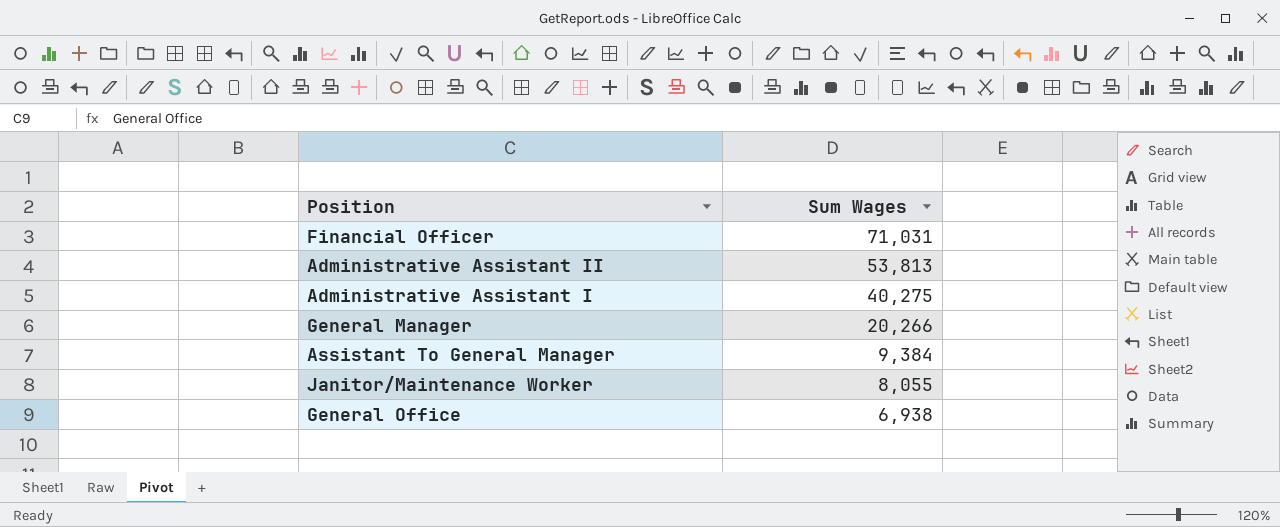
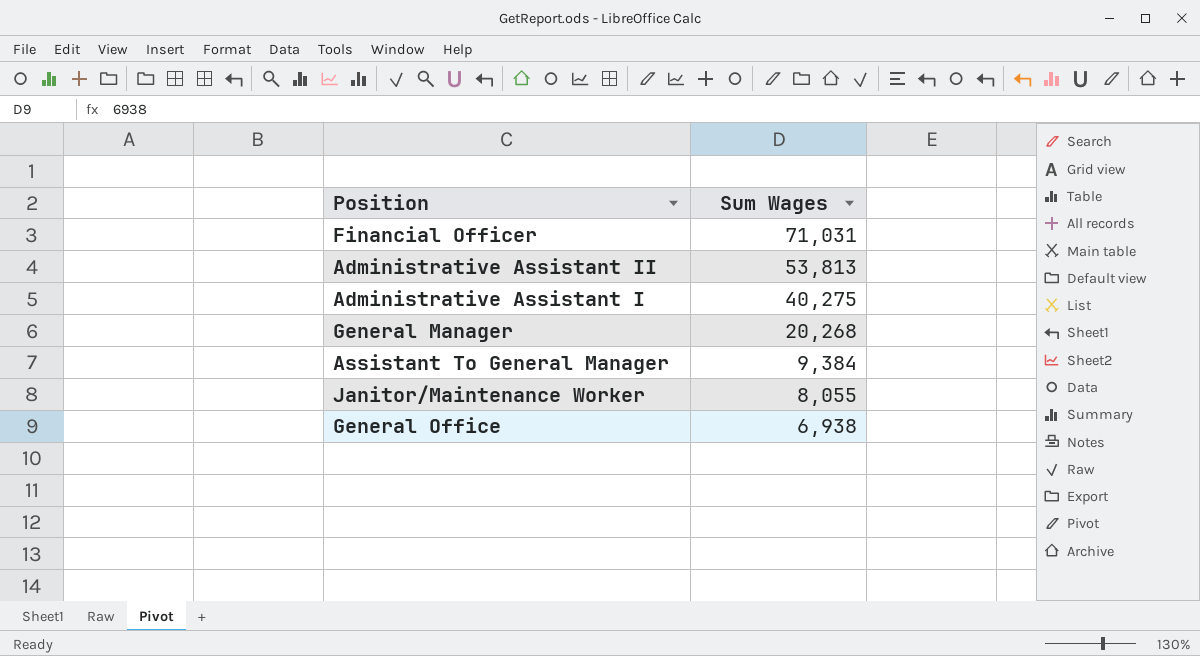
General Manager | Sum Wages: 20,266 -> 20,268

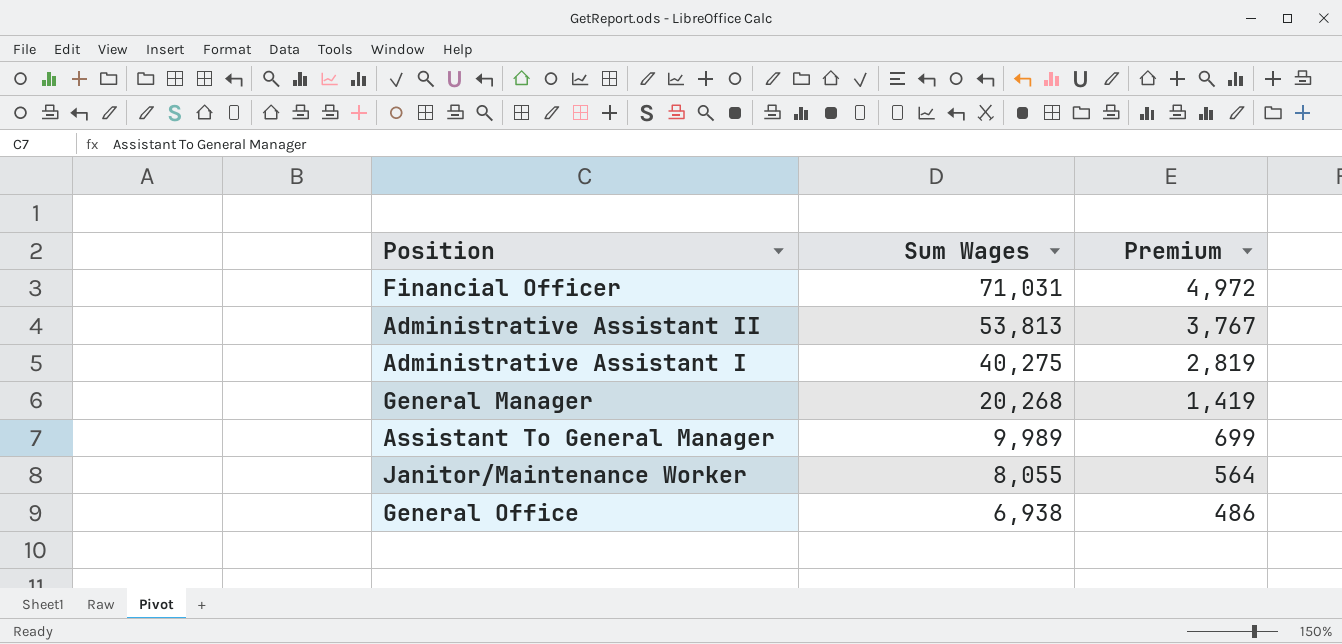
column Premium | formula: none -> [Sum Wages] * 0.07
Assistant To General Manager | Sum Wages: 9,384 -> 9,989

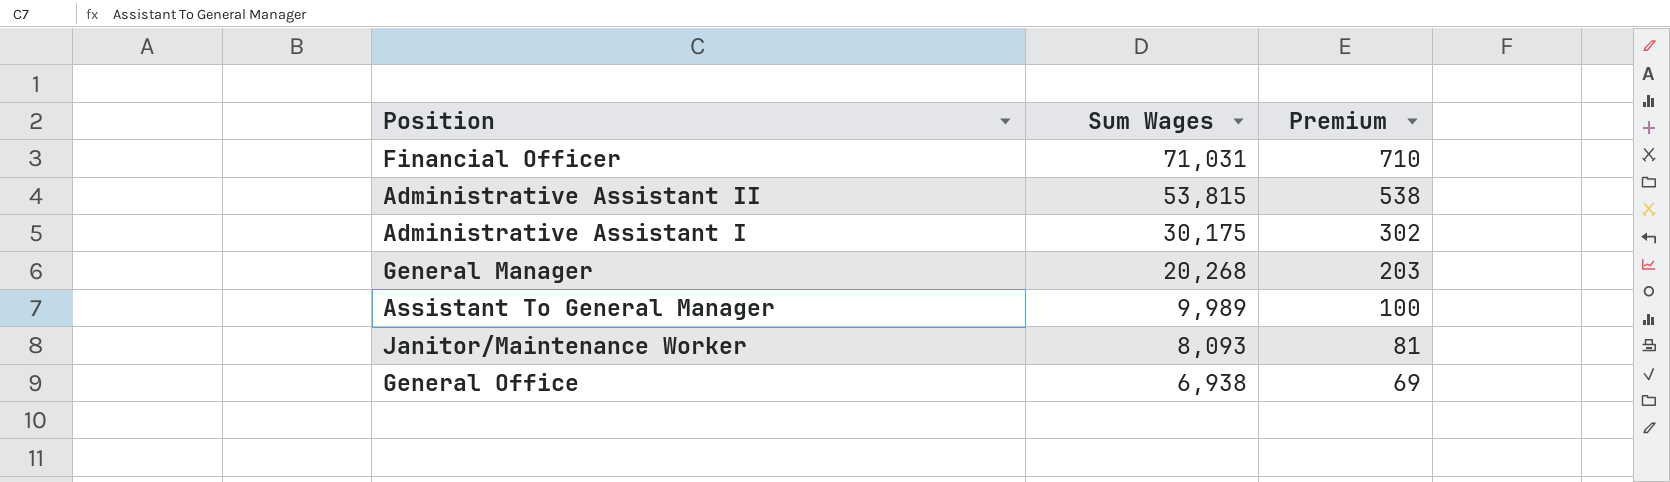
column Premium | formula: [Sum Wages] * 0.07 -> [Sum Wages] * 0.01
Administrative Assistant II | Sum Wages: 53,813 -> 53,815
Administrative Assistant I | Sum Wages: 40,275 -> 30,175
Janitor/Maintenance Worker | Sum Wages: 8,055 -> 8,093

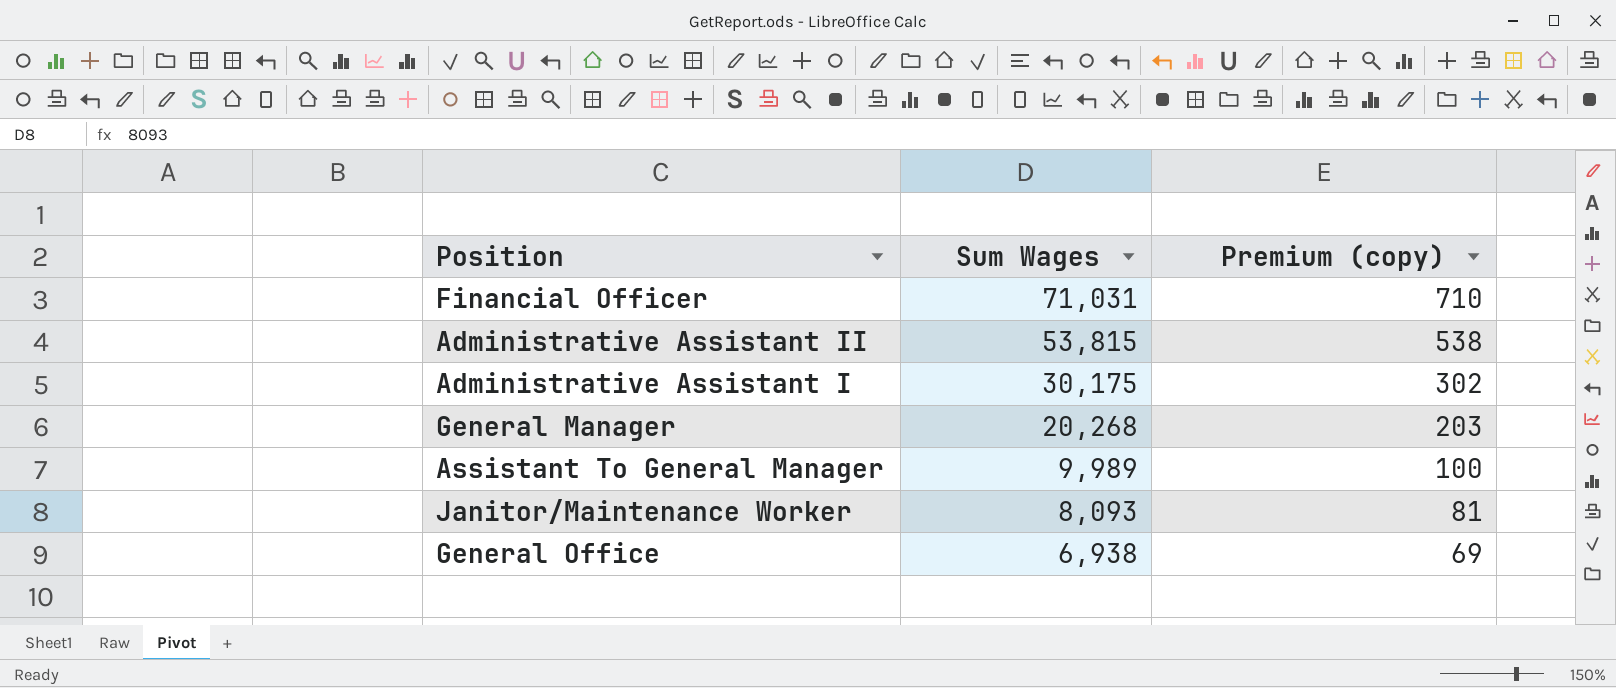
column name: Premium -> Premium (copy)

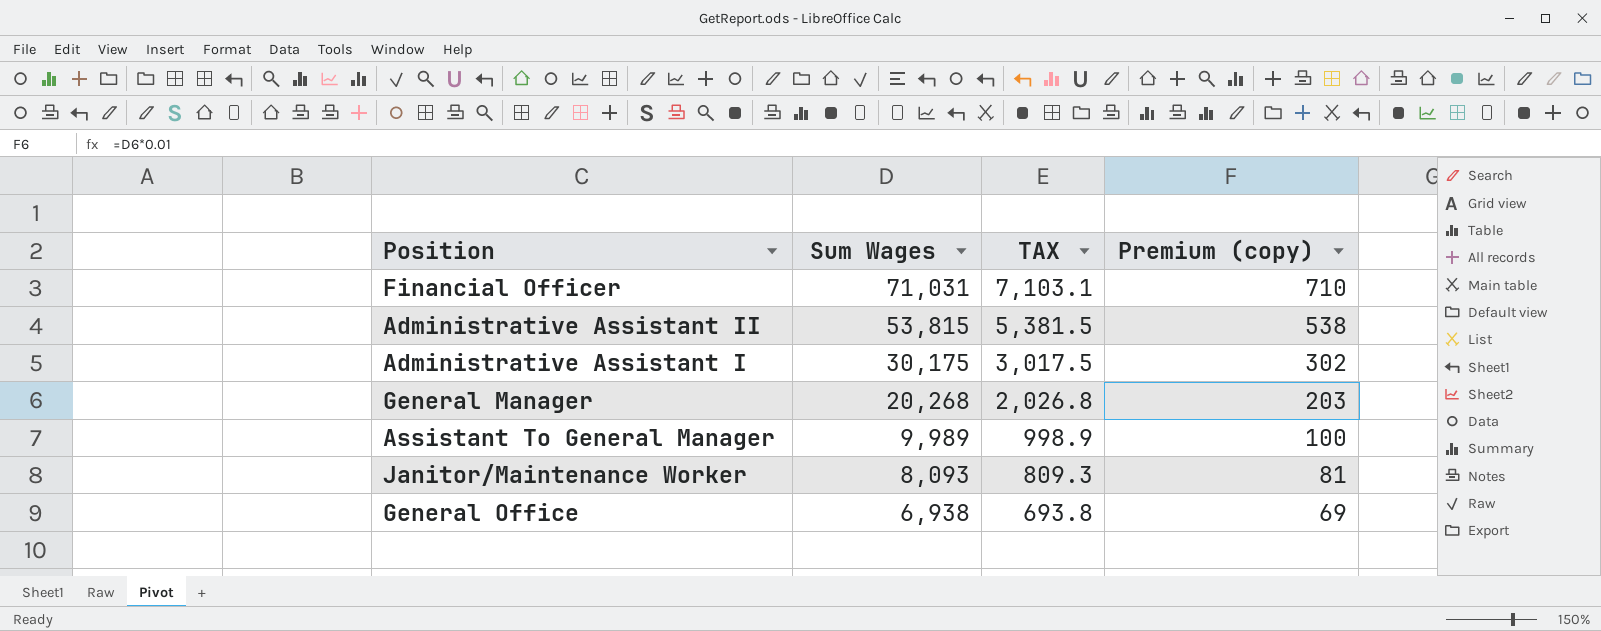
column TAX | formula: none -> [Sum Wages] * 0.1

